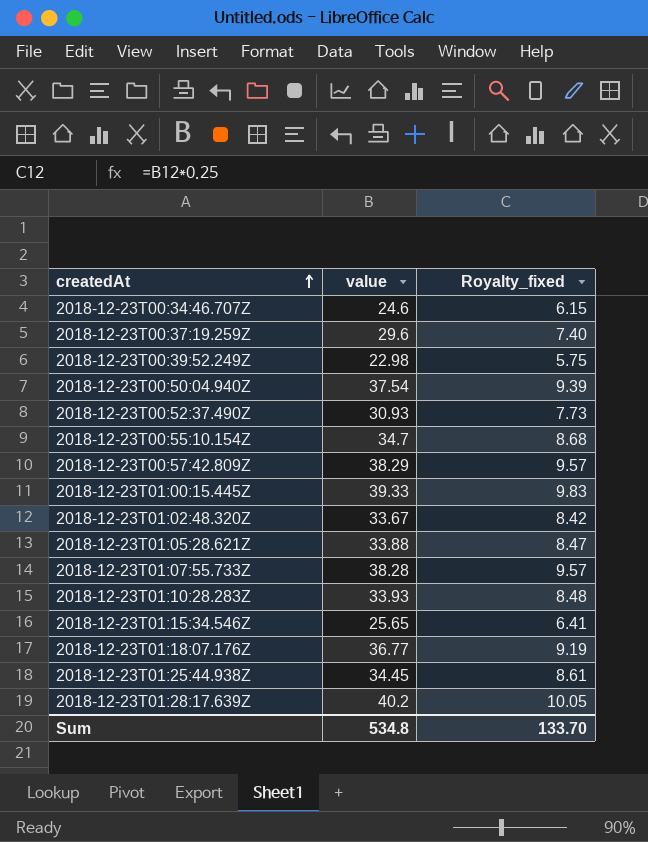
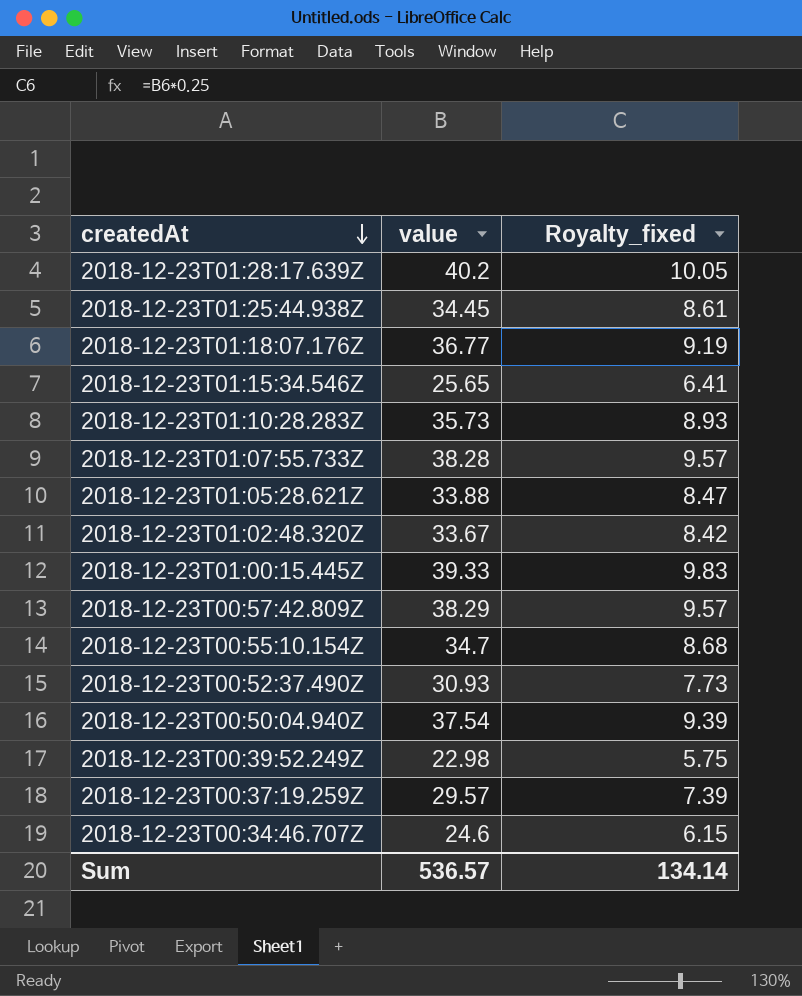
row order: createdAt ascending -> createdAt descending
2018-12-23T01:10:28.283Z | value: 33.93 -> 35.73
2018-12-23T01:10:28.283Z | Royalty_fixed: 8.48 -> 8.93
2018-12-23T00:37:19.259Z | value: 29.6 -> 29.57
2018-12-23T00:37:19.259Z | Royalty_fixed: 7.40 -> 7.39
Sum | value: 534.8 -> 536.57
Sum | Royalty_fixed: 133.70 -> 134.14

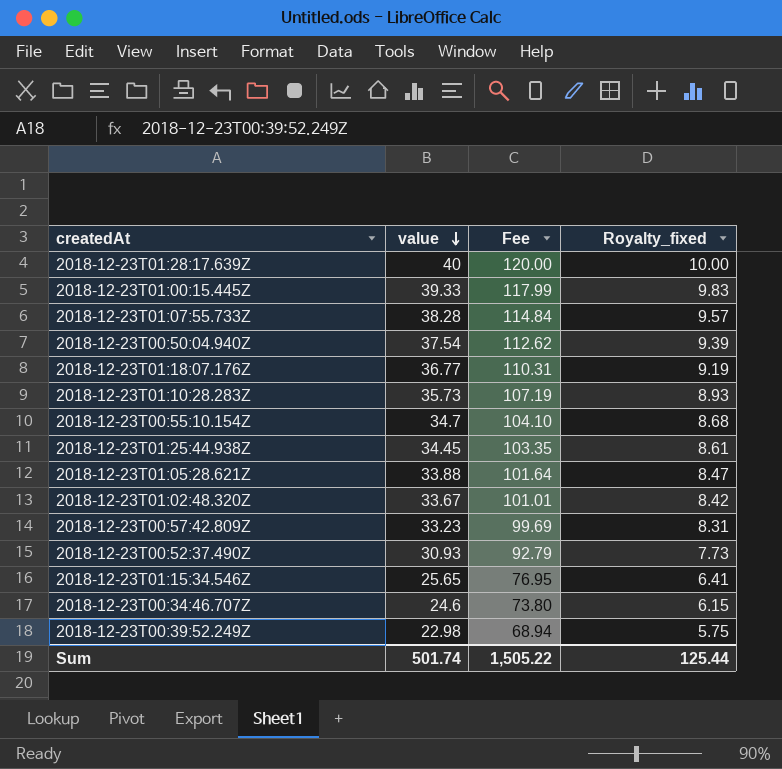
row order: createdAt descending -> value descending
column Fee | formula: none -> [value] * 3
row 2018-12-23T00:37:19.259Z: 29.57 | 7.39 -> none
2018-12-23T01:28:17.639Z | value: 40.2 -> 40
2018-12-23T01:28:17.639Z | Royalty_fixed: 10.05 -> 10.00
2018-12-23T00:57:42.809Z | value: 38.29 -> 33.23
2018-12-23T00:57:42.809Z | Royalty_fixed: 9.57 -> 8.31
Sum | value: 536.57 -> 501.74
Sum | Royalty_fixed: 134.14 -> 125.44

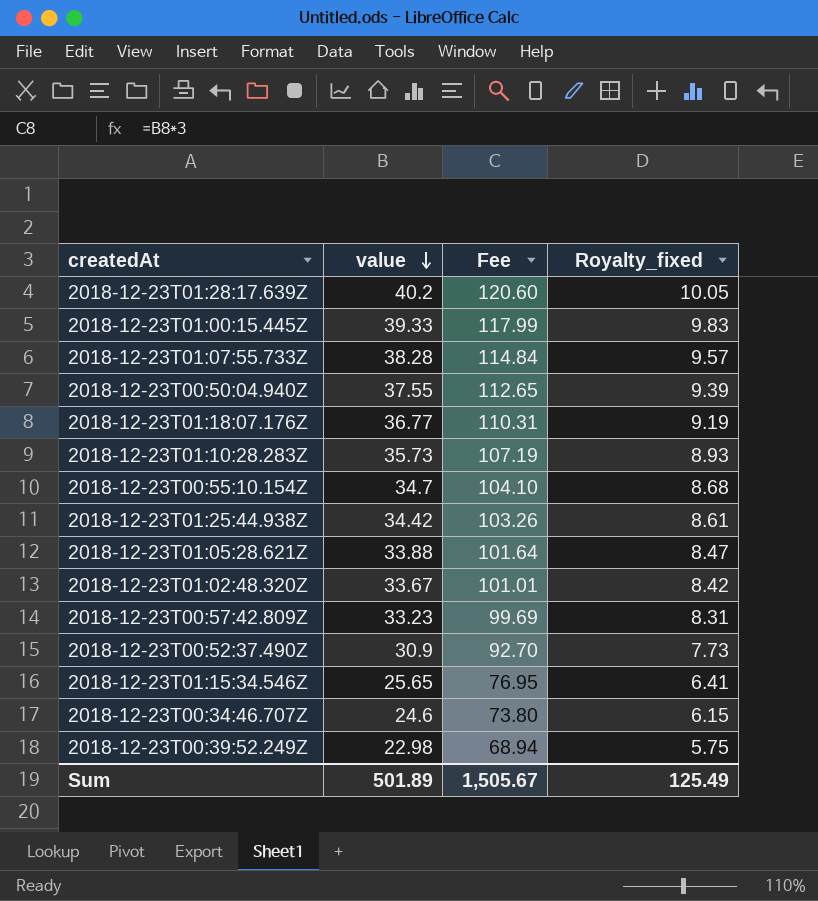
2018-12-23T01:28:17.639Z | value: 40 -> 40.2
2018-12-23T01:28:17.639Z | Fee: 120.00 -> 120.60
2018-12-23T01:28:17.639Z | Royalty_fixed: 10.00 -> 10.05
2018-12-23T00:50:04.940Z | value: 37.54 -> 37.55
2018-12-23T00:50:04.940Z | Fee: 112.62 -> 112.65
2018-12-23T01:25:44.938Z | value: 34.45 -> 34.42
2018-12-23T01:25:44.938Z | Fee: 103.35 -> 103.26
2018-12-23T00:52:37.490Z | value: 30.93 -> 30.9
2018-12-23T00:52:37.490Z | Fee: 92.79 -> 92.70
Sum | value: 501.74 -> 501.89
Sum | Fee: 1,505.22 -> 1,505.67
Sum | Royalty_fixed: 125.44 -> 125.49

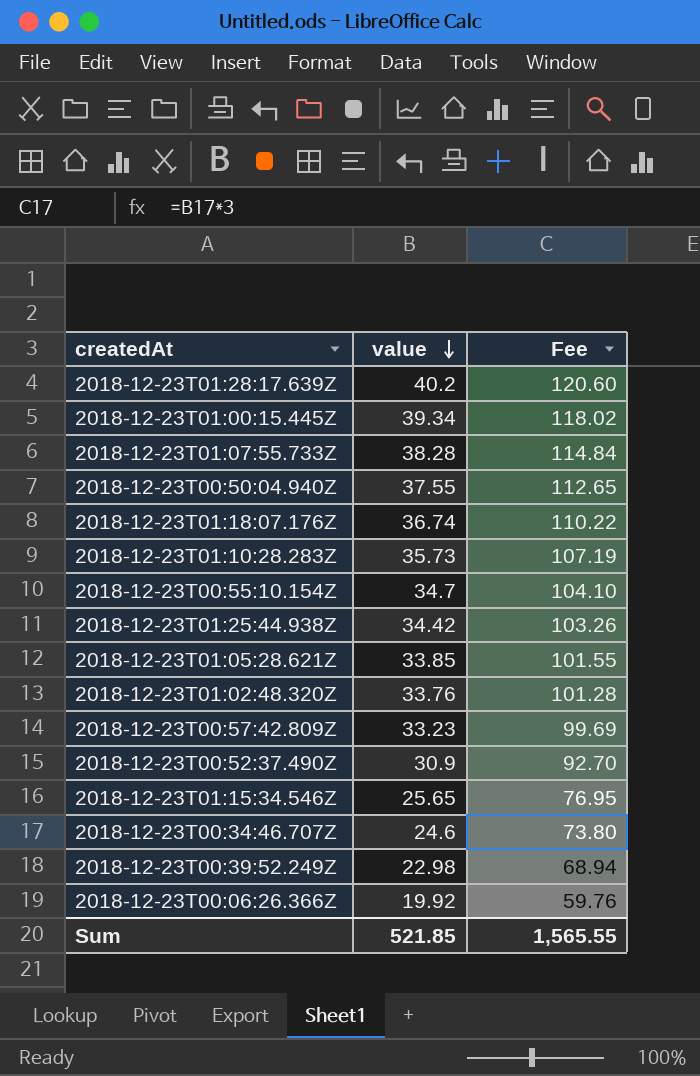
column Royalty_fixed | formula: [value] * 0.25 -> none
2018-12-23T01:00:15.445Z | value: 39.33 -> 39.34
2018-12-23T01:00:15.445Z | Fee: 117.99 -> 118.02
2018-12-23T01:18:07.176Z | value: 36.77 -> 36.74
2018-12-23T01:18:07.176Z | Fee: 110.31 -> 110.22
2018-12-23T01:05:28.621Z | value: 33.88 -> 33.85
2018-12-23T01:05:28.621Z | Fee: 101.64 -> 101.55
2018-12-23T01:02:48.320Z | value: 33.67 -> 33.76
2018-12-23T01:02:48.320Z | Fee: 101.01 -> 101.28
row 2018-12-23T00:06:26.366Z: none -> 19.92 | 59.76
Sum | value: 501.89 -> 521.85
Sum | Fee: 1,505.67 -> 1,565.55

